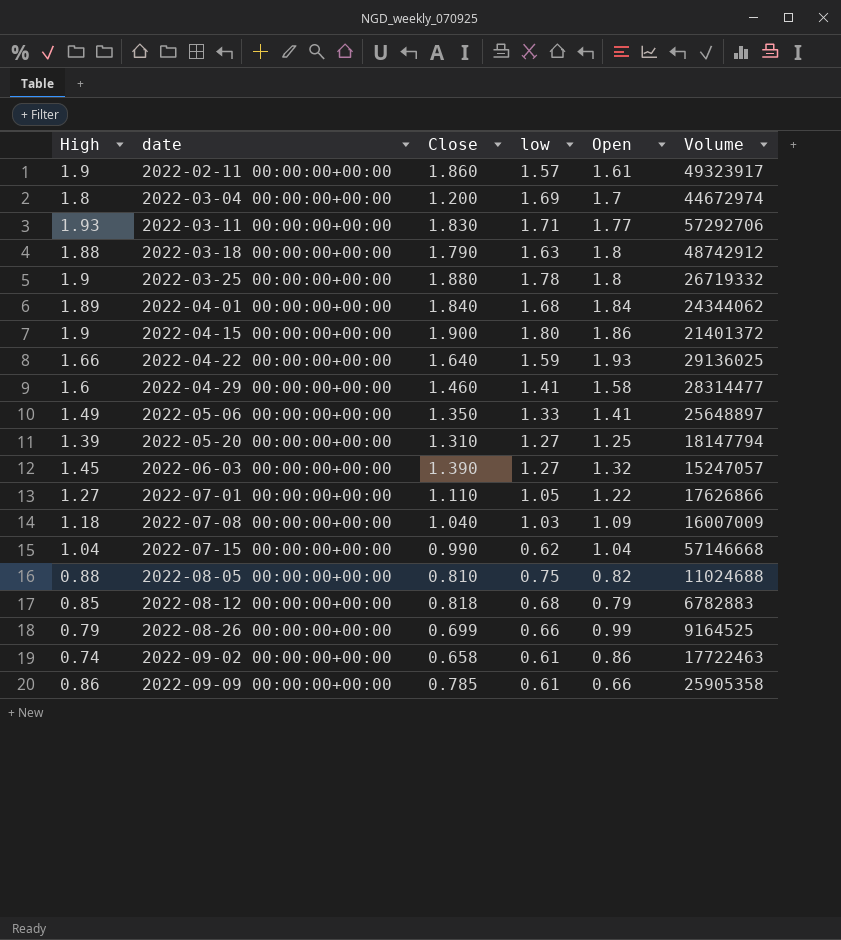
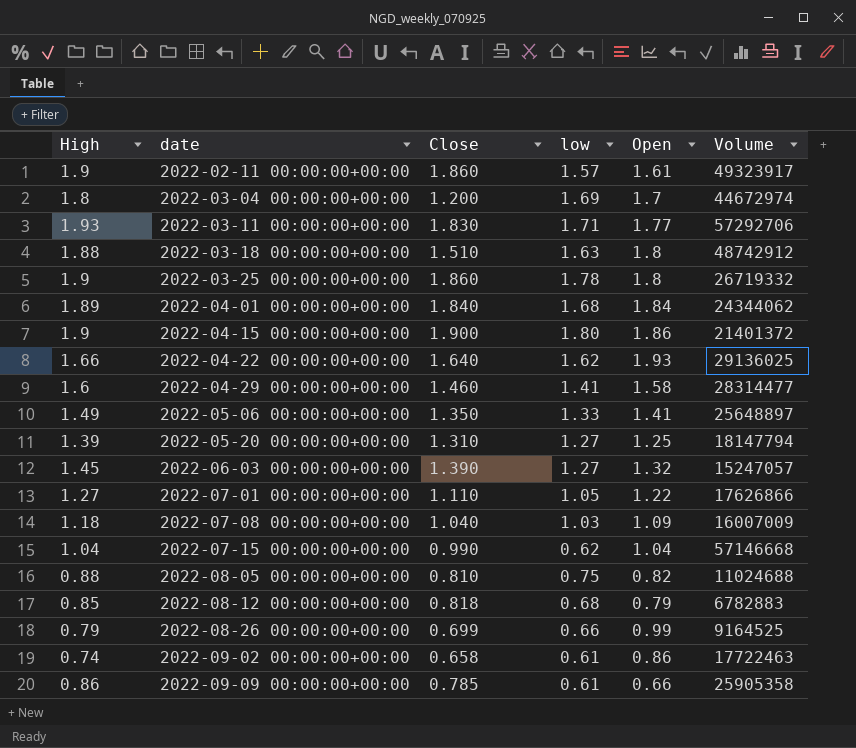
2022-03-18 00:00:00+00:00 | Close: 1.790 -> 1.510
2022-03-25 00:00:00+00:00 | Close: 1.880 -> 1.860
2022-04-22 00:00:00+00:00 | low: 1.59 -> 1.62

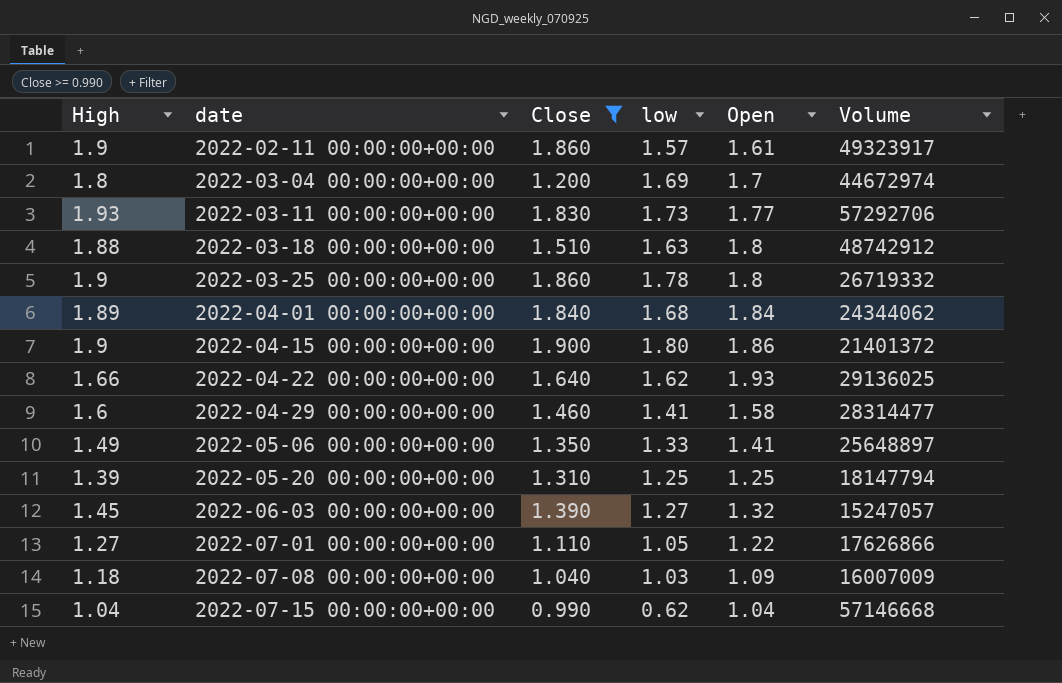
filter: none -> Close >= 0.990
2022-03-11 00:00:00+00:00 | low: 1.71 -> 1.73
2022-05-20 00:00:00+00:00 | low: 1.27 -> 1.25

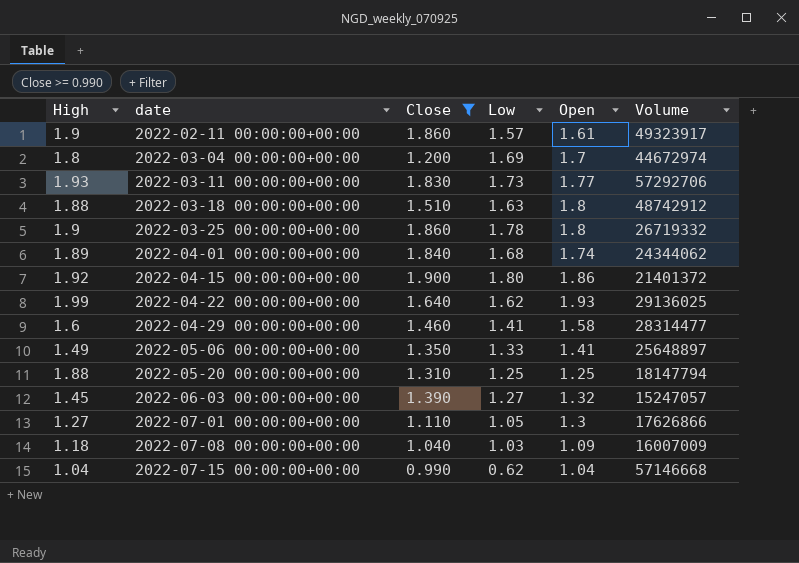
column name: low -> Low
2022-04-01 00:00:00+00:00 | Open: 1.84 -> 1.74
2022-04-15 00:00:00+00:00 | High: 1.9 -> 1.92
2022-04-22 00:00:00+00:00 | High: 1.66 -> 1.99
2022-05-20 00:00:00+00:00 | High: 1.39 -> 1.88
2022-07-01 00:00:00+00:00 | Open: 1.22 -> 1.3

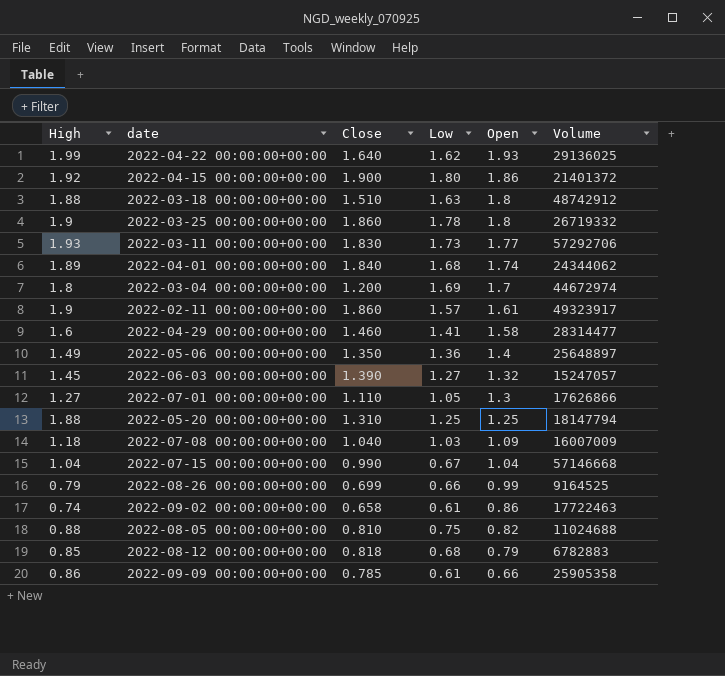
filter: Close >= 0.990 -> none
row order: date ascending -> Open descending
2022-05-06 00:00:00+00:00 | Low: 1.33 -> 1.36
2022-05-06 00:00:00+00:00 | Open: 1.41 -> 1.4
2022-07-15 00:00:00+00:00 | Low: 0.62 -> 0.67

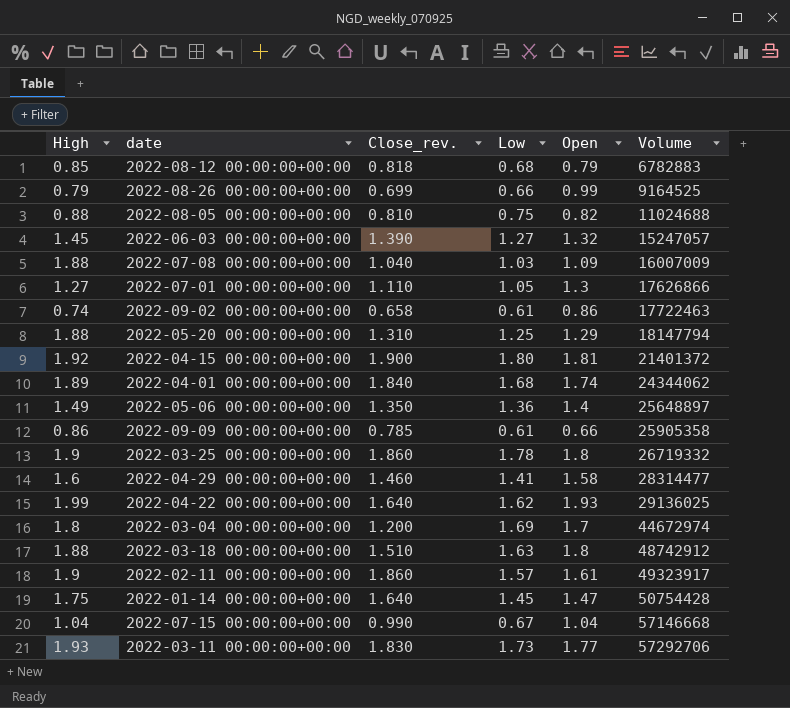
row order: Open descending -> Volume ascending
column name: Close -> Close_rev.
2022-07-08 00:00:00+00:00 | High: 1.18 -> 1.88
2022-05-20 00:00:00+00:00 | Open: 1.25 -> 1.29
2022-04-15 00:00:00+00:00 | Open: 1.86 -> 1.81
row 2022-01-14 00:00:00+00:00: none -> 1.75 | 1.640 | 1.45 | 1.47 | 50754428

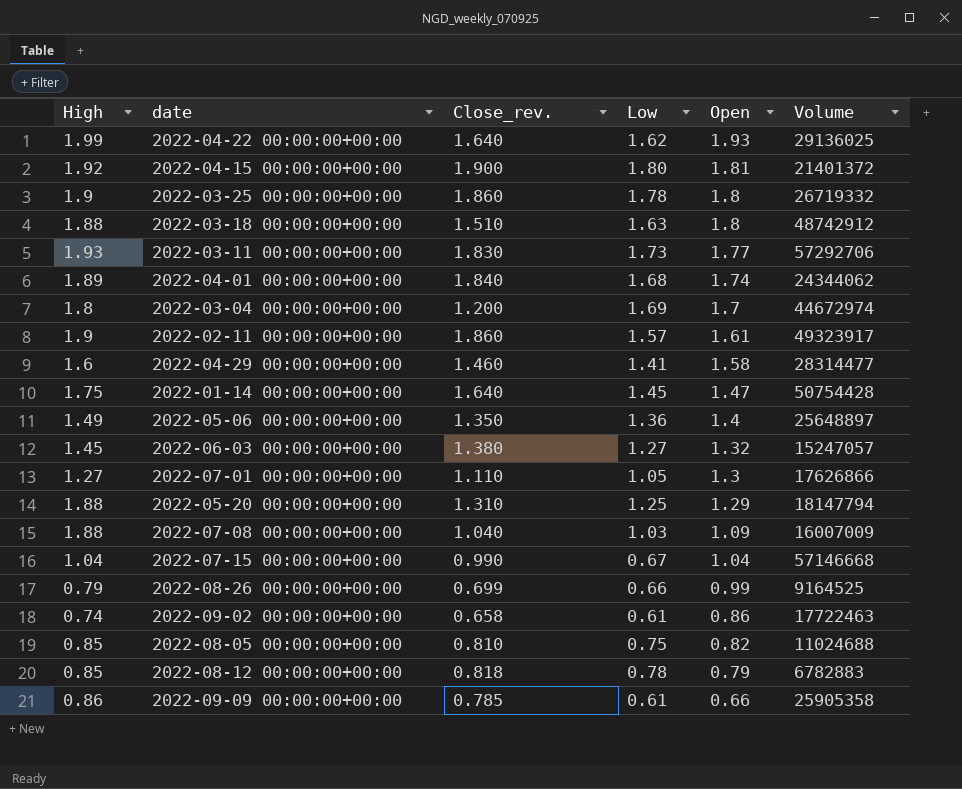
row order: Volume ascending -> Open descending
2022-06-03 00:00:00+00:00 | Close_rev.: 1.390 -> 1.380
2022-08-05 00:00:00+00:00 | High: 0.88 -> 0.85
2022-08-12 00:00:00+00:00 | Low: 0.68 -> 0.78

